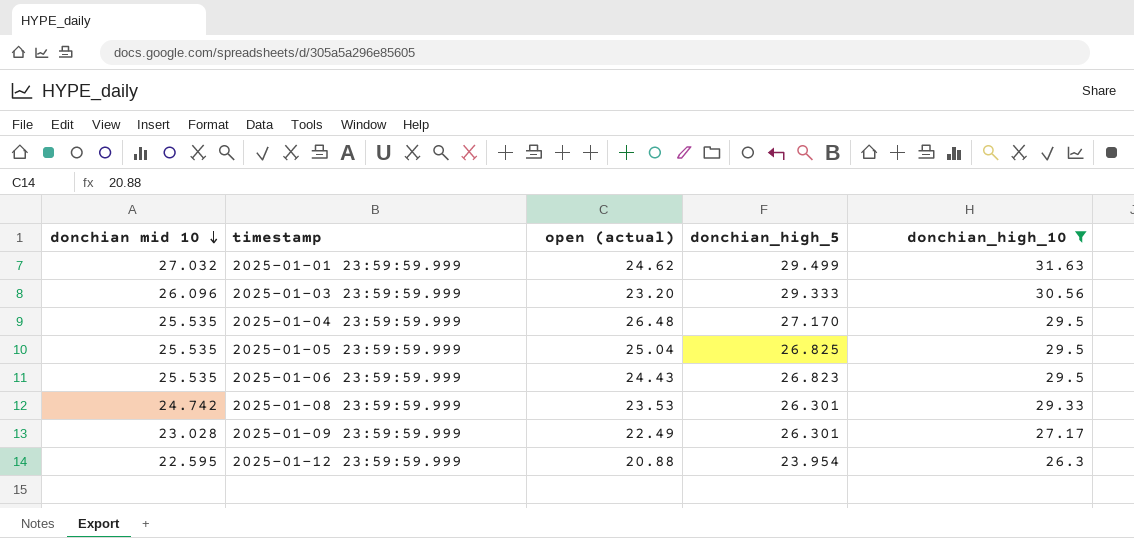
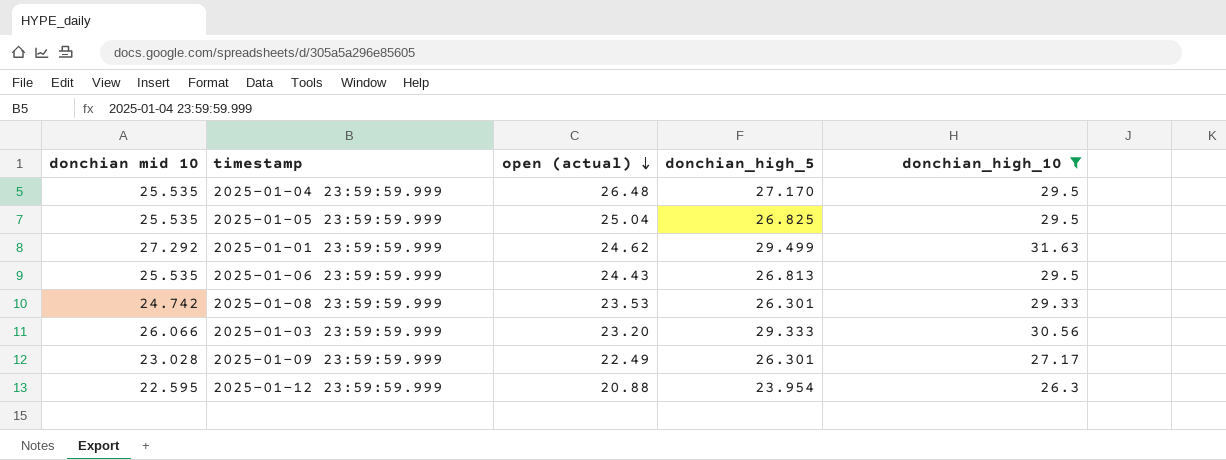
row order: donchian mid 10 descending -> open (actual) descending
2025-01-01 23:59:59.999 | donchian mid 10: 27.032 -> 27.292
2025-01-06 23:59:59.999 | donchian_high_5: 26.823 -> 26.813
2025-01-03 23:59:59.999 | donchian mid 10: 26.096 -> 26.066

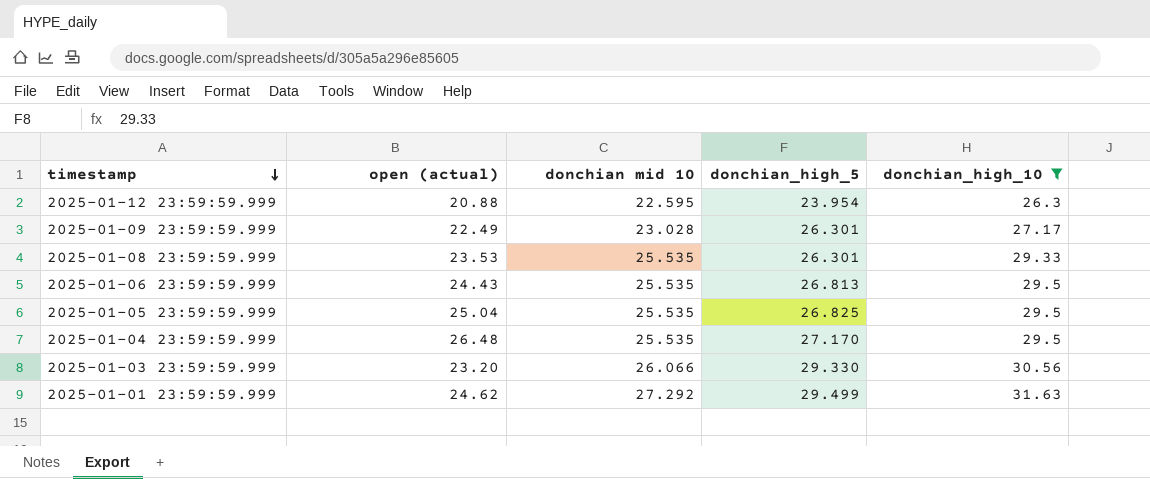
row order: open (actual) descending -> timestamp descending
column donchian mid 10 | position: 1 -> 3
2025-01-08 23:59:59.999 | donchian mid 10: 24.742 -> 25.535
2025-01-03 23:59:59.999 | donchian_high_5: 29.333 -> 29.330

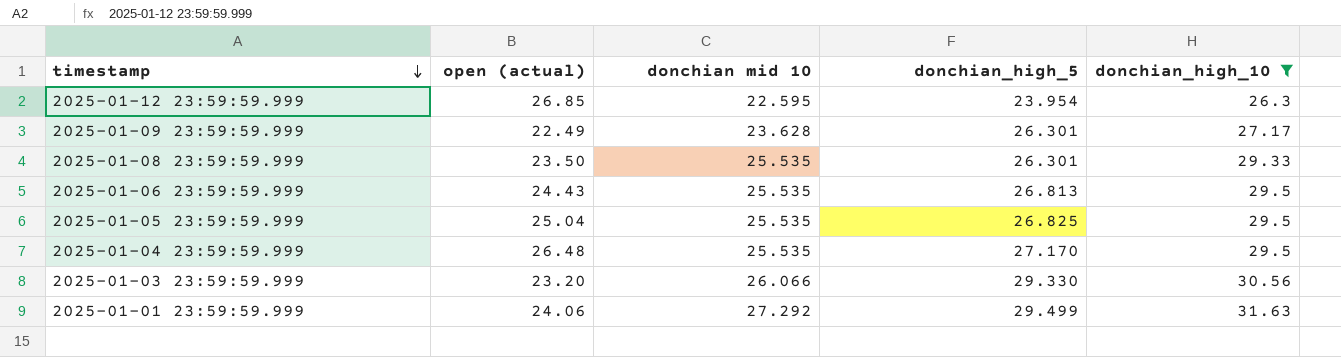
2025-01-12 23:59:59.999 | open (actual): 20.88 -> 26.85
2025-01-09 23:59:59.999 | donchian mid 10: 23.028 -> 23.628
2025-01-08 23:59:59.999 | open (actual): 23.53 -> 23.50
2025-01-01 23:59:59.999 | open (actual): 24.62 -> 24.06

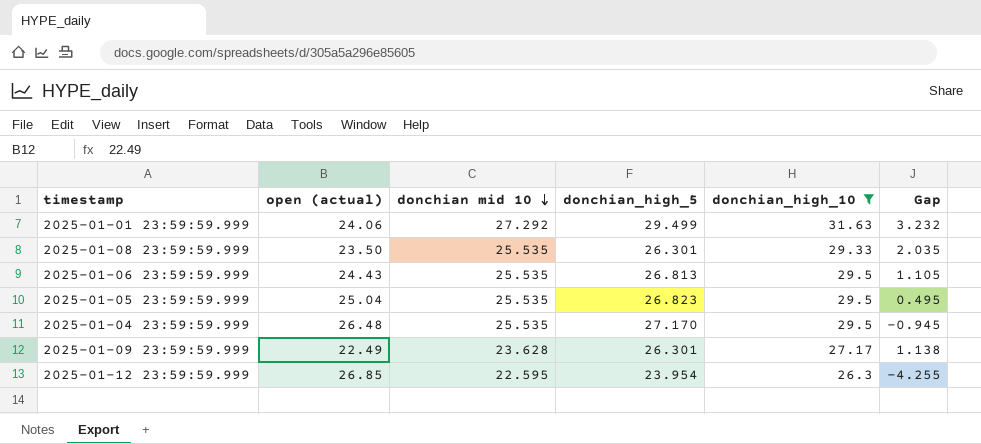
row order: timestamp descending -> donchian mid 10 descending
column Gap | formula: none -> [donchian mid 10] - [open (actual)]
row 2025-01-03 23:59:59.999: 23.20 | 26.066 | 29.330 | 30.56 -> none
2025-01-05 23:59:59.999 | donchian_high_5: 26.825 -> 26.823

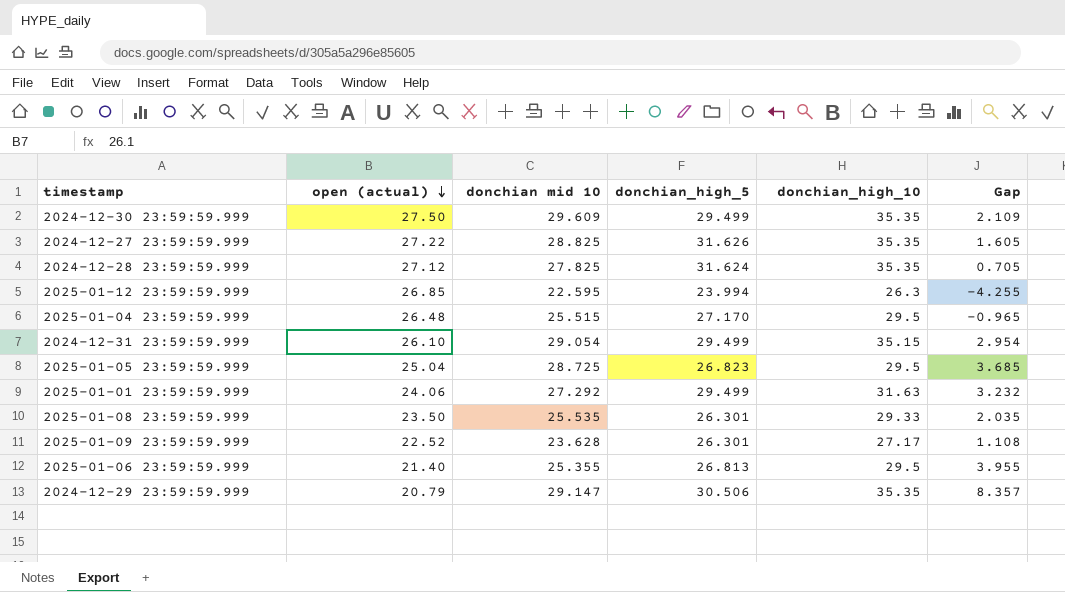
filter: donchian_high_10 <= 31.63 -> none
row order: donchian mid 10 descending -> open (actual) descending
2025-01-12 23:59:59.999 | donchian_high_5: 23.954 -> 23.994
2025-01-04 23:59:59.999 | donchian mid 10: 25.535 -> 25.515
2025-01-04 23:59:59.999 | Gap: -0.945 -> -0.965
2025-01-05 23:59:59.999 | donchian mid 10: 25.535 -> 28.725
2025-01-05 23:59:59.999 | Gap: 0.495 -> 3.685
2025-01-09 23:59:59.999 | open (actual): 22.49 -> 22.52
2025-01-09 23:59:59.999 | Gap: 1.138 -> 1.108
2025-01-06 23:59:59.999 | open (actual): 24.43 -> 21.40
2025-01-06 23:59:59.999 | donchian mid 10: 25.535 -> 25.355
2025-01-06 23:59:59.999 | Gap: 1.105 -> 3.955

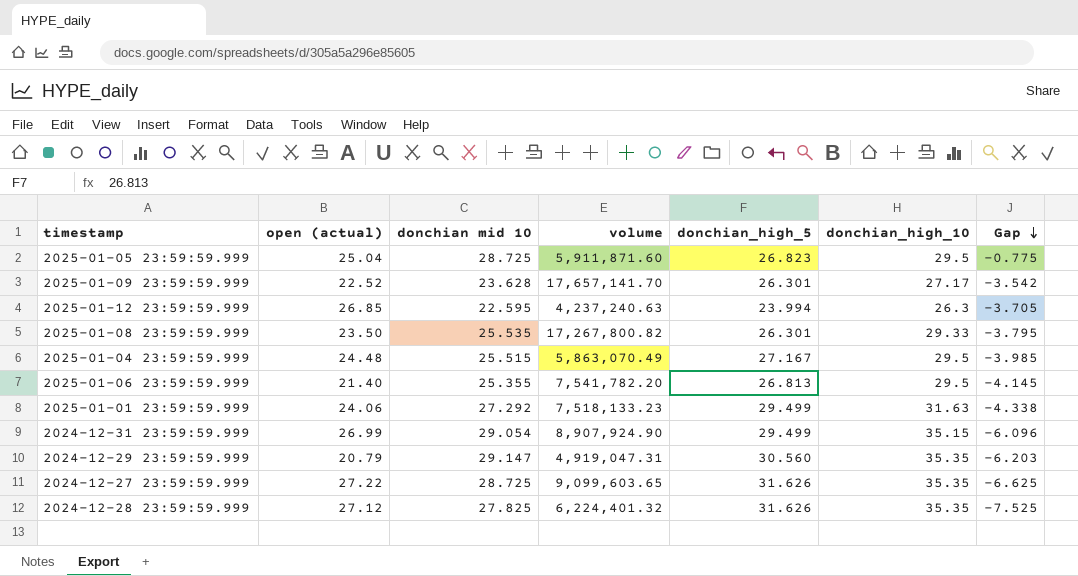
row order: open (actual) descending -> Gap descending
column volume | position: none -> 4
column Gap | formula: [donchian mid 10] - [open (actual)] -> [donchian mid 10] - [donchian_high_10]
row 2024-12-30 23:59:59.999: 27.50 | 29.609 | 29.499 | 35.35 | 2.109 -> none
2025-01-04 23:59:59.999 | open (actual): 26.48 -> 24.48
2025-01-04 23:59:59.999 | donchian_high_5: 27.170 -> 27.167
2024-12-31 23:59:59.999 | open (actual): 26.10 -> 26.99
2024-12-29 23:59:59.999 | donchian_high_5: 30.506 -> 30.560
2024-12-27 23:59:59.999 | donchian mid 10: 28.825 -> 28.725
2024-12-28 23:59:59.999 | donchian_high_5: 31.624 -> 31.626

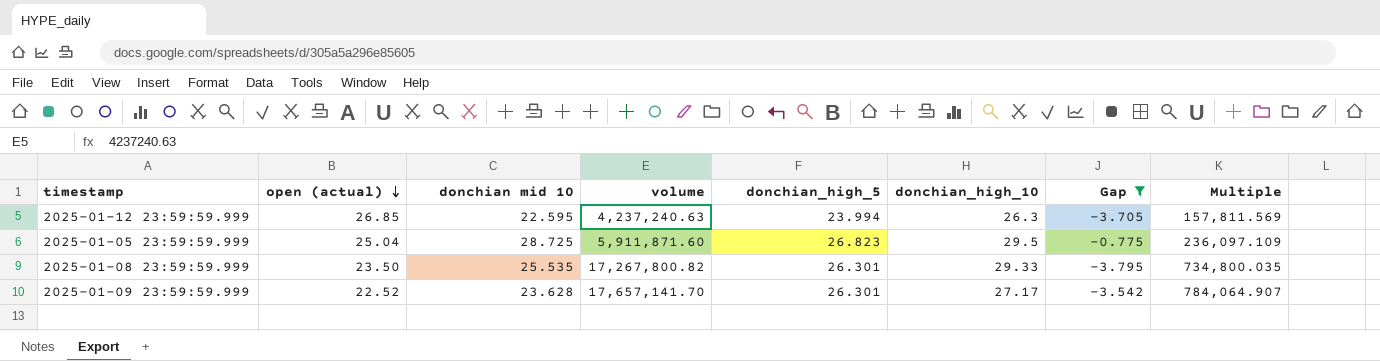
filter: none -> Gap >= -3.795
row order: Gap descending -> open (actual) descending
column Multiple | formula: none -> [volume] / [open (actual)]

